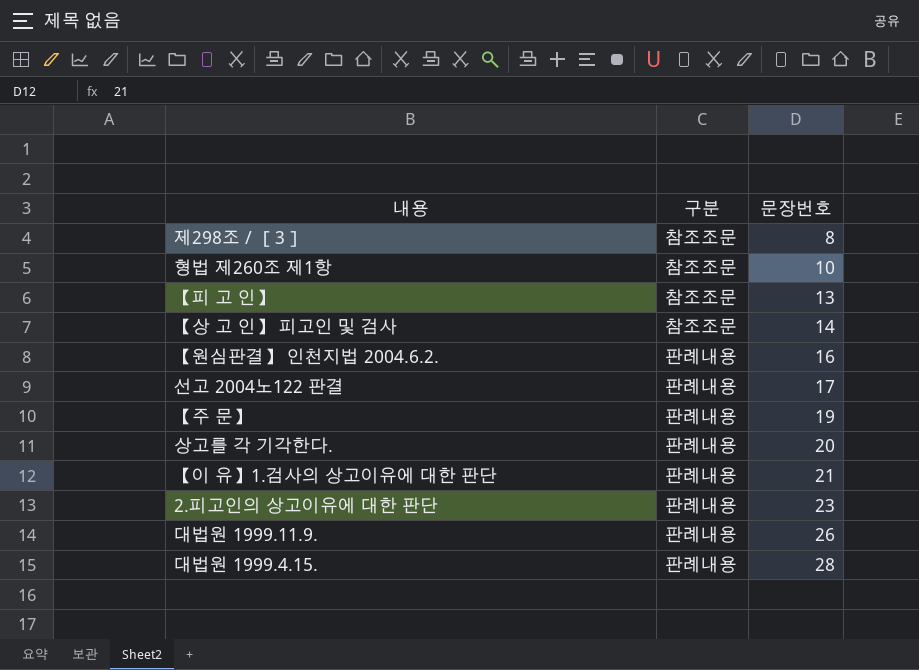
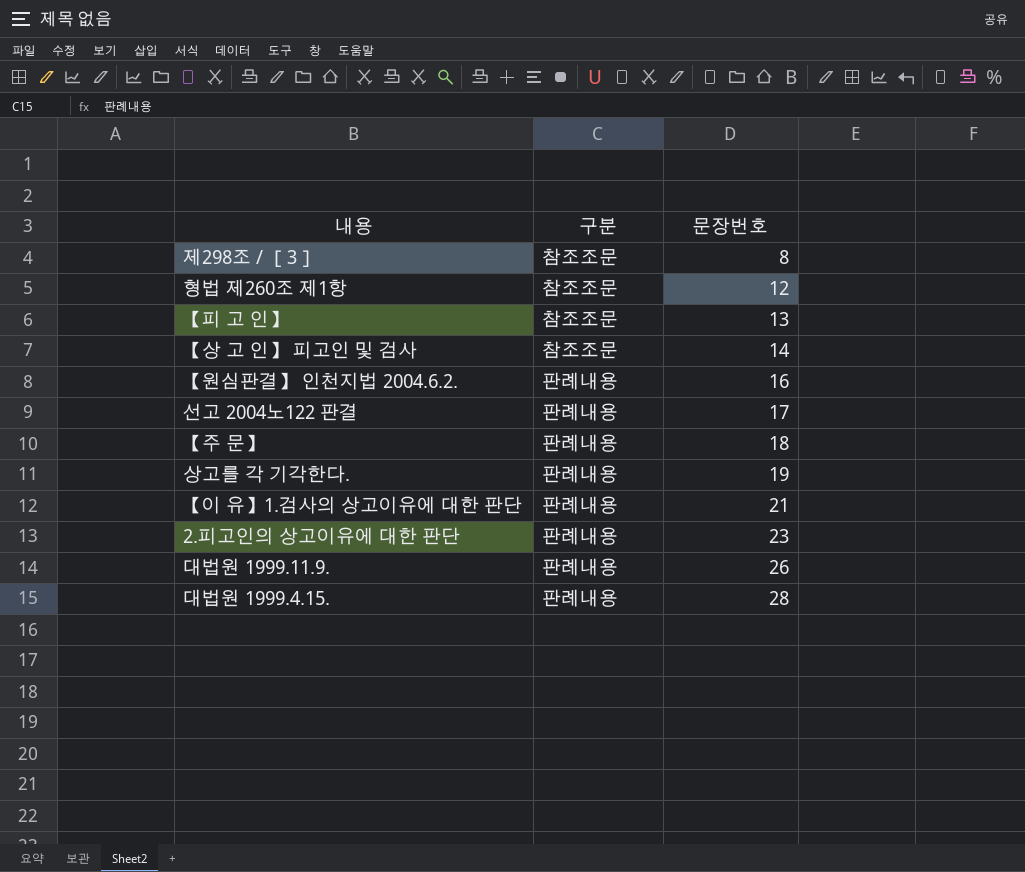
형법 제260조 제1항 | 문장번호: 10 -> 12
【주 문】 | 문장번호: 19 -> 18
상고를 각 기각한다. | 문장번호: 20 -> 19

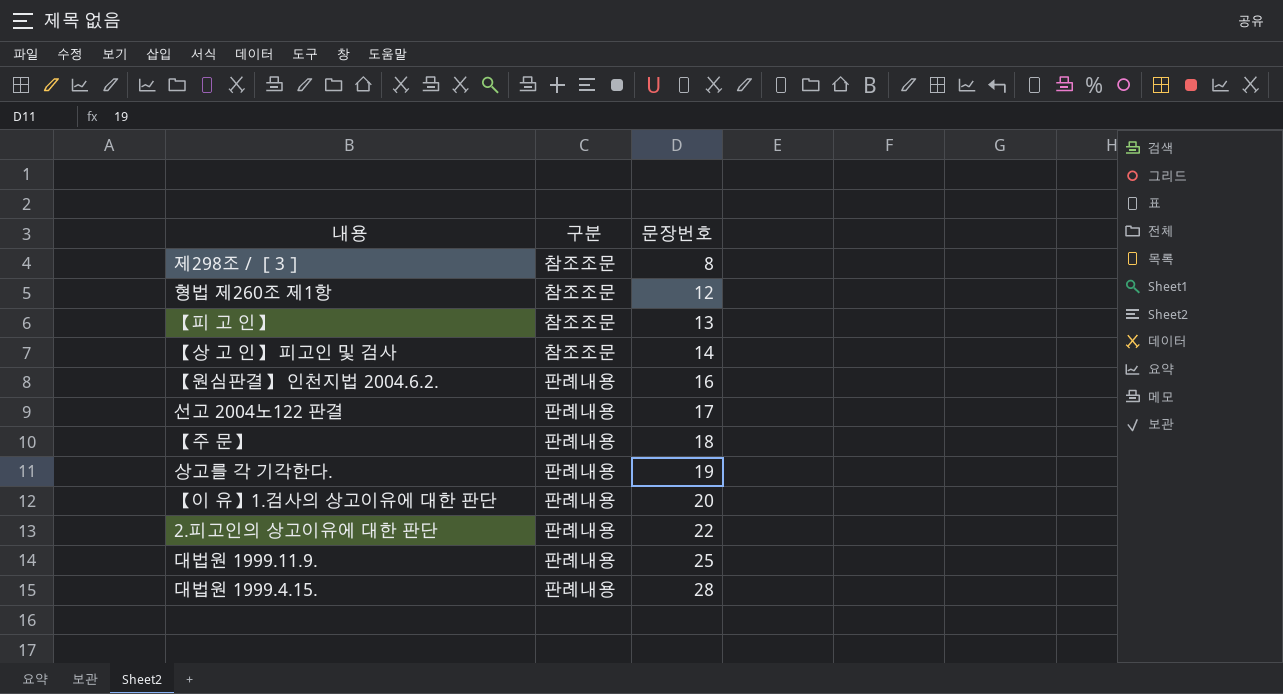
【이 유】1.검사의 상고이유에 대한 판단 | 문장번호: 21 -> 20
2.피고인의 상고이유에 대한 판단 | 문장번호: 23 -> 22
대법원 1999.11.9. | 문장번호: 26 -> 25

